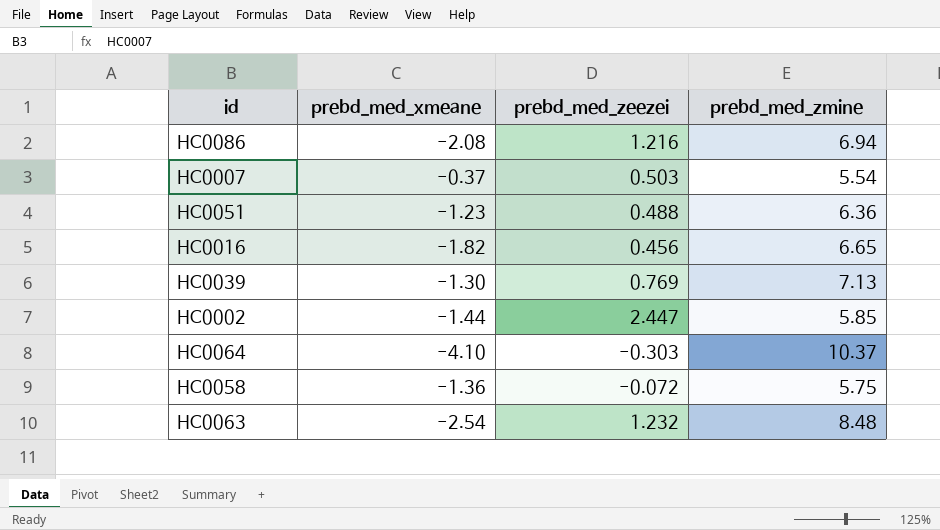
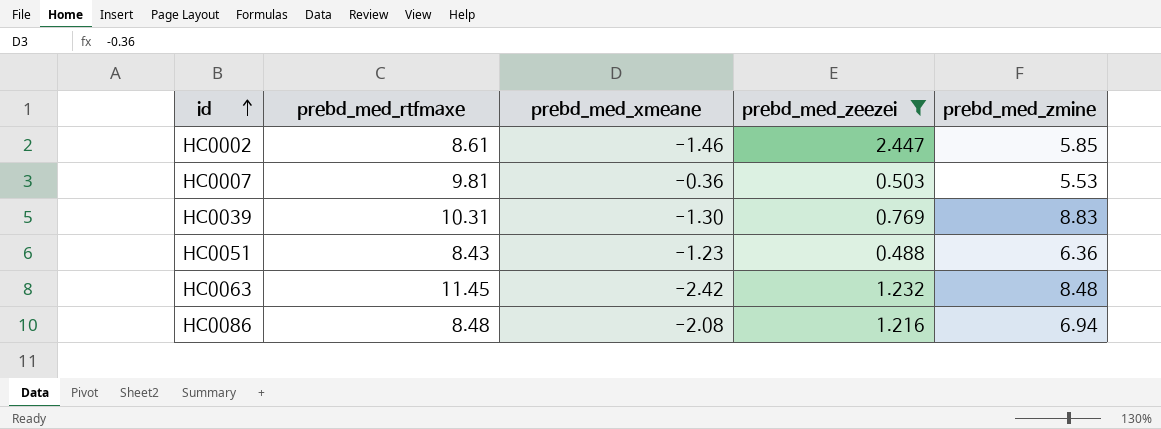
filter: none -> prebd_med_zeezei >= 0.488
row order: none -> id ascending
column prebd_med_rtfmaxe | position: none -> 2
HC0002 | prebd_med_xmeane: -1.44 -> -1.46
HC0007 | prebd_med_xmeane: -0.37 -> -0.36
HC0007 | prebd_med_zmine: 5.54 -> 5.53
HC0039 | prebd_med_zmine: 7.13 -> 8.83
HC0063 | prebd_med_xmeane: -2.54 -> -2.42

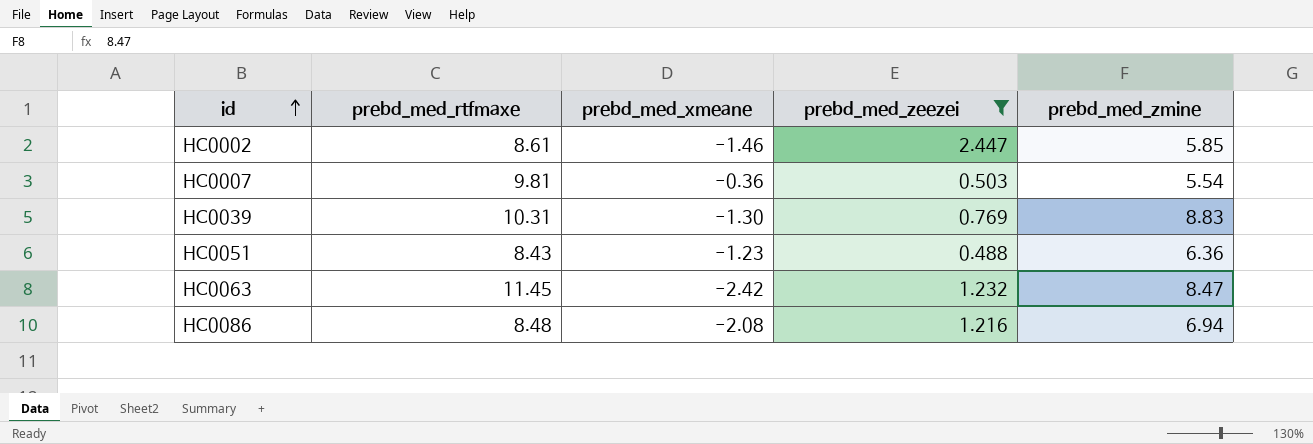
HC0007 | prebd_med_zmine: 5.53 -> 5.54
HC0063 | prebd_med_zmine: 8.48 -> 8.47

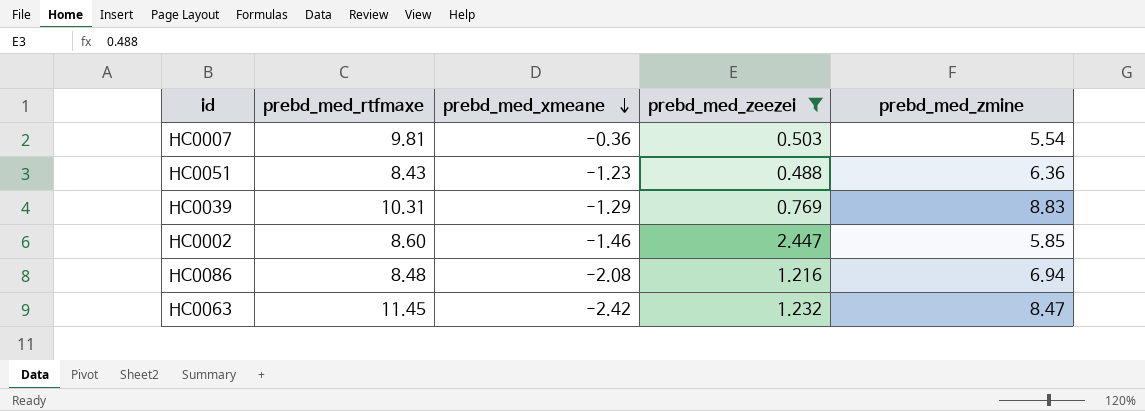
row order: id ascending -> prebd_med_xmeane descending
HC0039 | prebd_med_xmeane: -1.30 -> -1.29
HC0002 | prebd_med_rtfmaxe: 8.61 -> 8.60

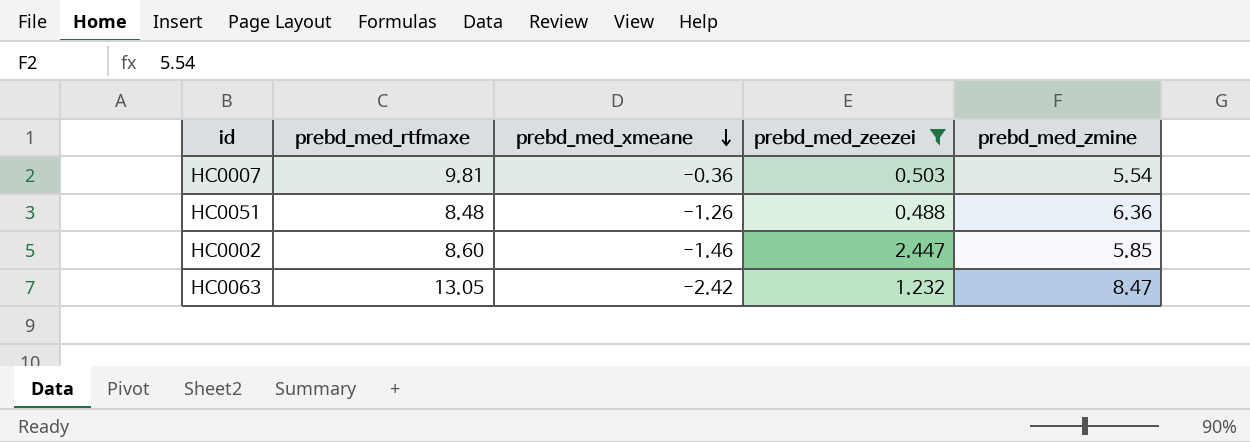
row HC0039: 10.31 | -1.29 | 0.769 | 8.83 -> none
row HC0086: 8.48 | -2.08 | 1.216 | 6.94 -> none
HC0051 | prebd_med_rtfmaxe: 8.43 -> 8.48
HC0051 | prebd_med_xmeane: -1.23 -> -1.26
HC0063 | prebd_med_rtfmaxe: 11.45 -> 13.05

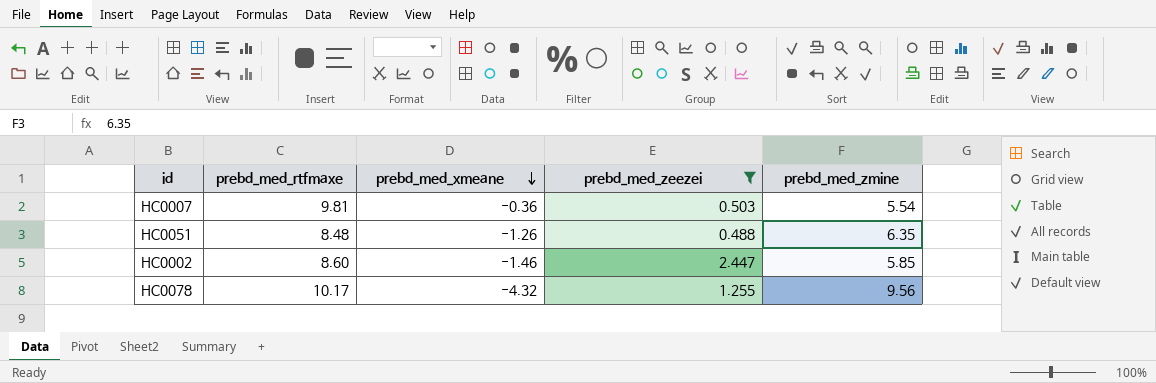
row HC0063: 13.05 | -2.42 | 1.232 | 8.47 -> none
HC0051 | prebd_med_zmine: 6.36 -> 6.35
row HC0078: none -> 10.17 | -4.32 | 1.255 | 9.56

